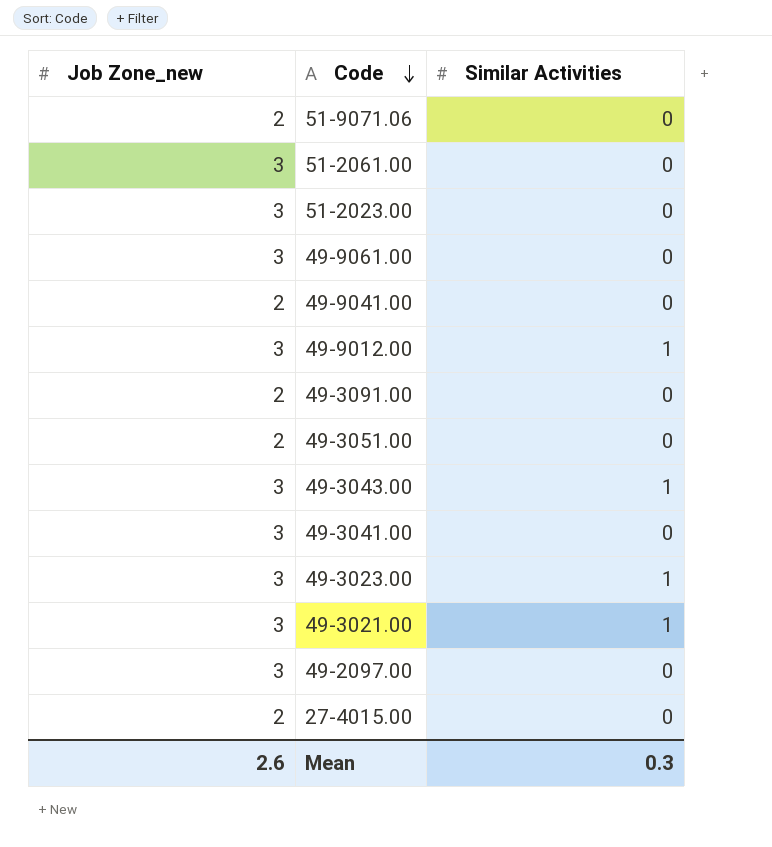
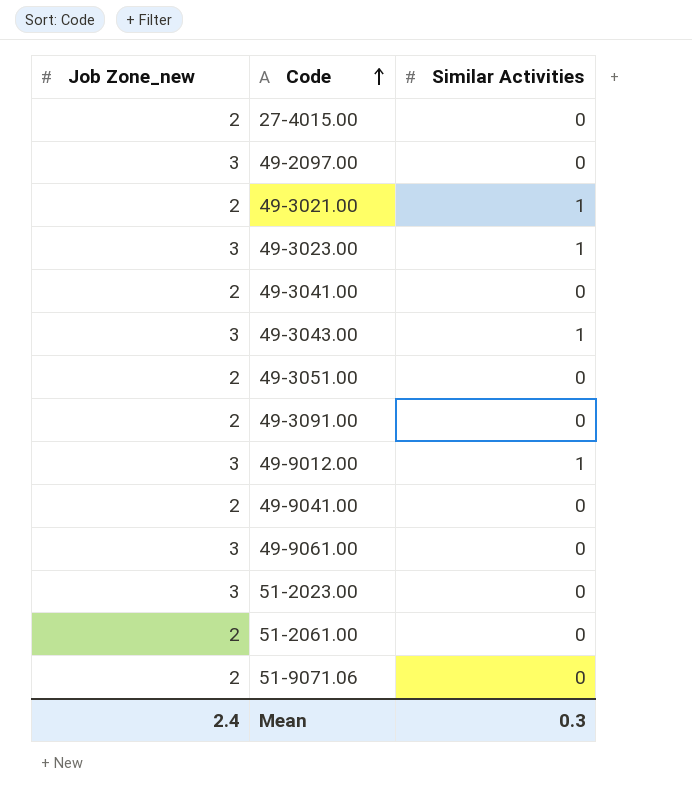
row order: Code descending -> Code ascending
49-3021.00 | Job Zone_new: 3 -> 2
49-3041.00 | Job Zone_new: 3 -> 2
51-2061.00 | Job Zone_new: 3 -> 2
Mean | Job Zone_new: 2.6 -> 2.4

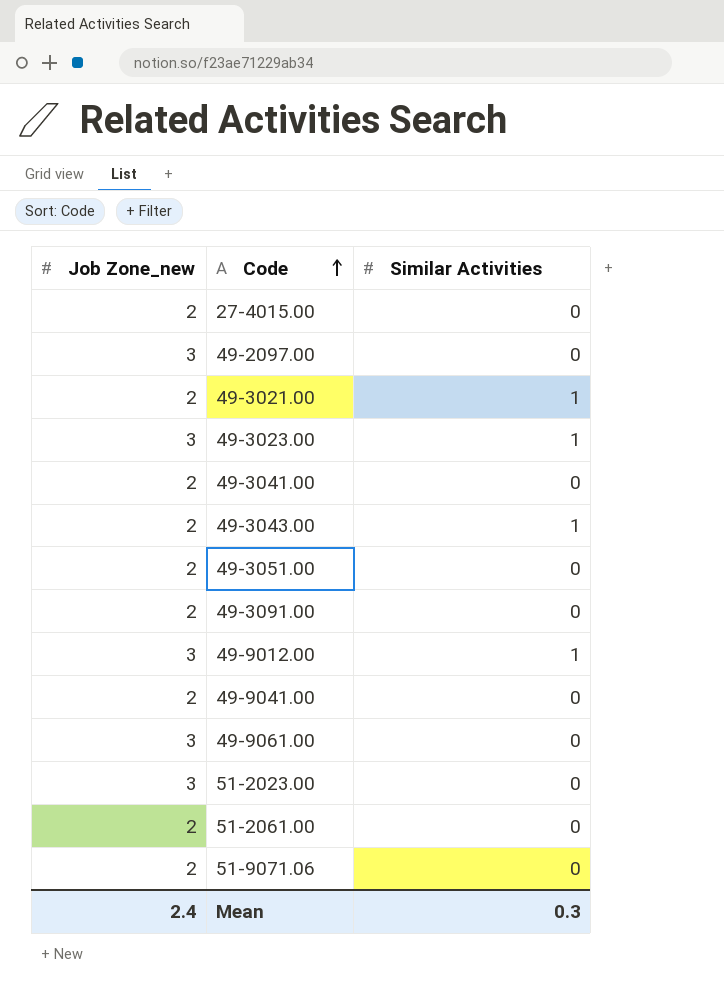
49-3043.00 | Job Zone_new: 3 -> 2

